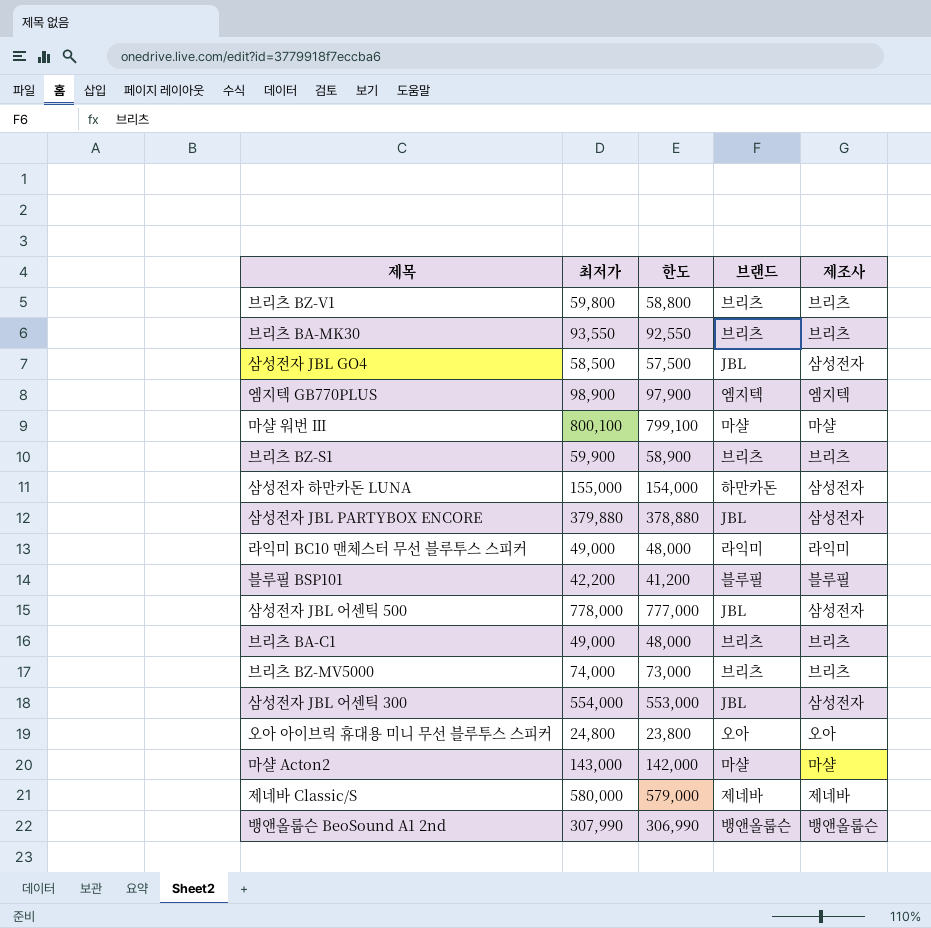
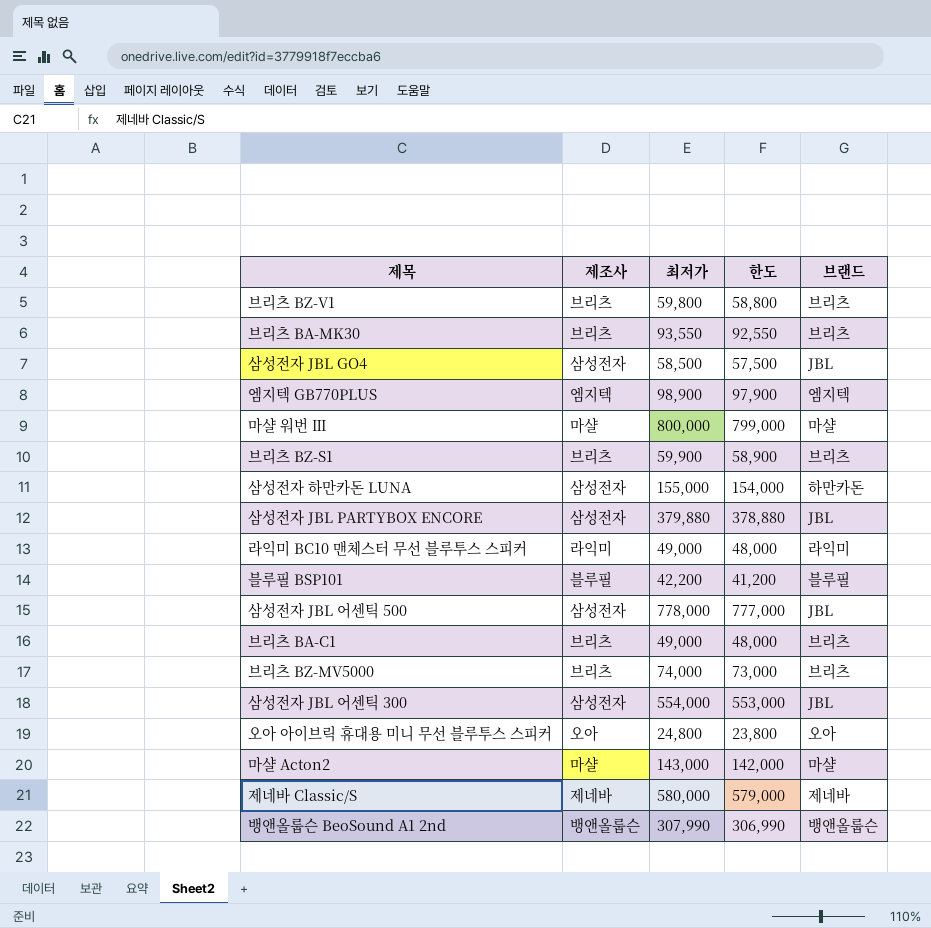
column 제조사 | position: 5 -> 2
마샬 워번 Ⅲ | 최저가: 800,100 -> 800,000
마샬 워번 Ⅲ | 한도: 799,100 -> 799,000

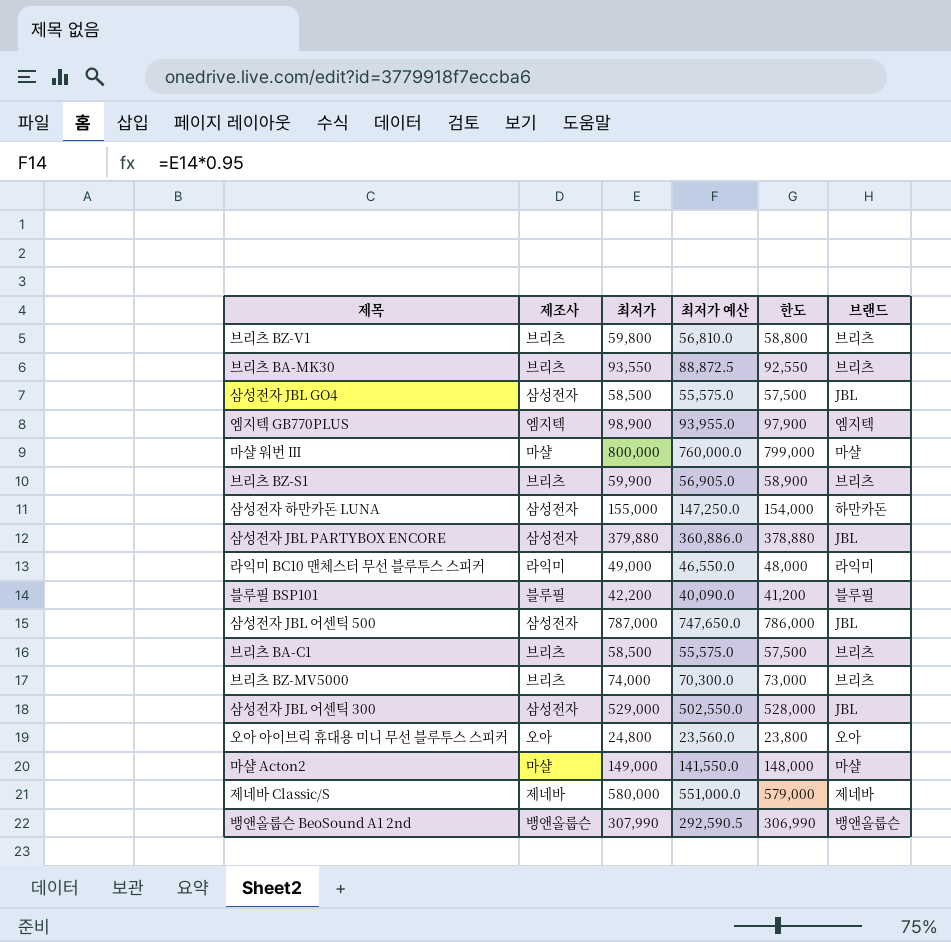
column 최저가 예산 | formula: none -> [최저가] * 0.95
삼성전자 JBL 어센틱 500 | 최저가: 778,000 -> 787,000
삼성전자 JBL 어센틱 500 | 한도: 777,000 -> 786,000
브리츠 BA-C1 | 최저가: 49,000 -> 58,500
브리츠 BA-C1 | 한도: 48,000 -> 57,500
삼성전자 JBL 어센틱 300 | 최저가: 554,000 -> 529,000
삼성전자 JBL 어센틱 300 | 한도: 553,000 -> 528,000
마샬 Acton2 | 최저가: 143,000 -> 149,000
마샬 Acton2 | 한도: 142,000 -> 148,000

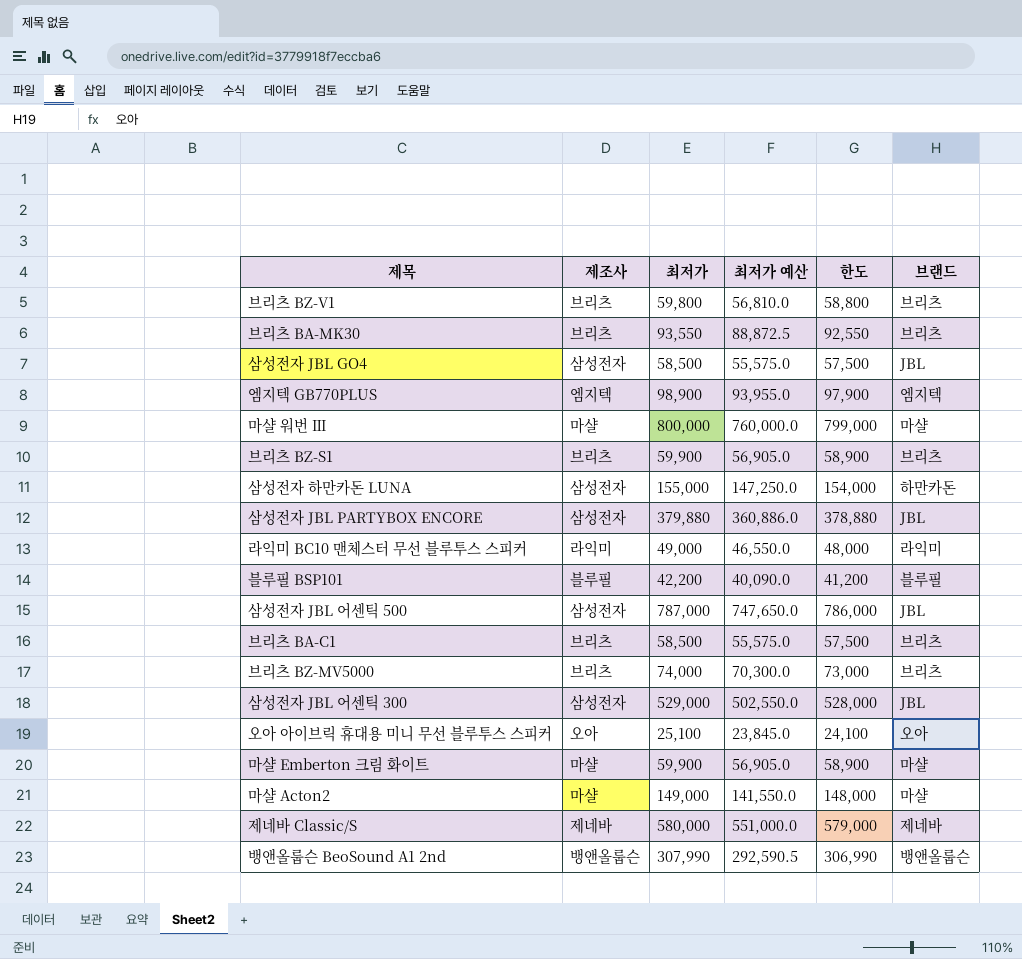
오아 아이브릭 휴대용 미니 무선 블루투스 스피커 | 최저가: 24,800 -> 25,100
오아 아이브릭 휴대용 미니 무선 블루투스 스피커 | 최저가 예산: 23,560.0 -> 23,845.0
오아 아이브릭 휴대용 미니 무선 블루투스 스피커 | 한도: 23,800 -> 24,100
row 마샬 Emberton 크림 화이트: none -> 마샬 | 59,900 | 56,905.0 | 58,900 | 마샬

